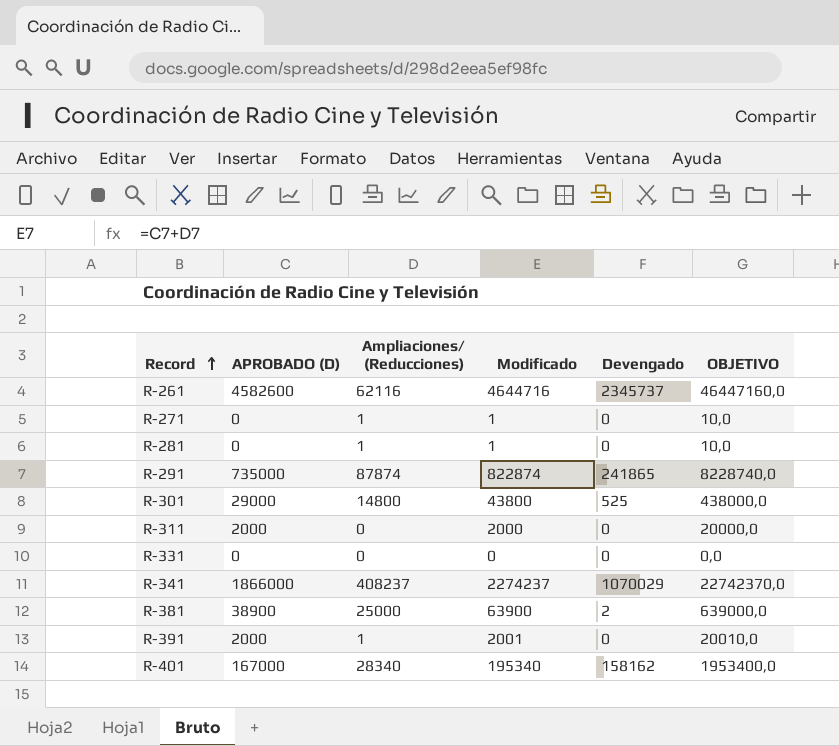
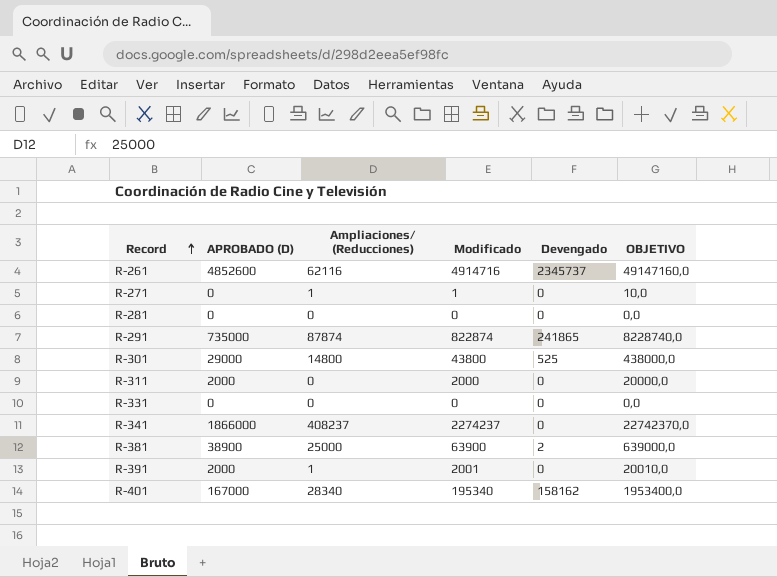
R-261 | APROBADO (D): 4582600 -> 4852600
R-261 | Modificado: 4644716 -> 4914716
R-261 | OBJETIVO: 46447160,0 -> 49147160,0
R-281 | Ampliaciones/ (Reducciones): 1 -> 0
R-281 | Modificado: 1 -> 0
R-281 | OBJETIVO: 10,0 -> 0,0
R-341 | Devengado: 1070029 -> 0

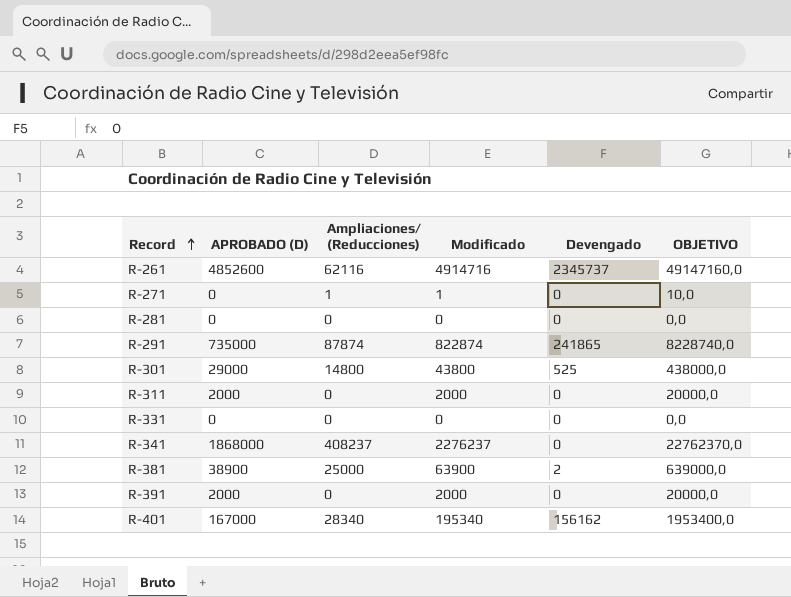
R-341 | APROBADO (D): 1866000 -> 1868000
R-341 | Modificado: 2274237 -> 2276237
R-341 | OBJETIVO: 22742370,0 -> 22762370,0
R-391 | Ampliaciones/ (Reducciones): 1 -> 0
R-391 | Modificado: 2001 -> 2000
R-391 | OBJETIVO: 20010,0 -> 20000,0
R-401 | Devengado: 158162 -> 156162

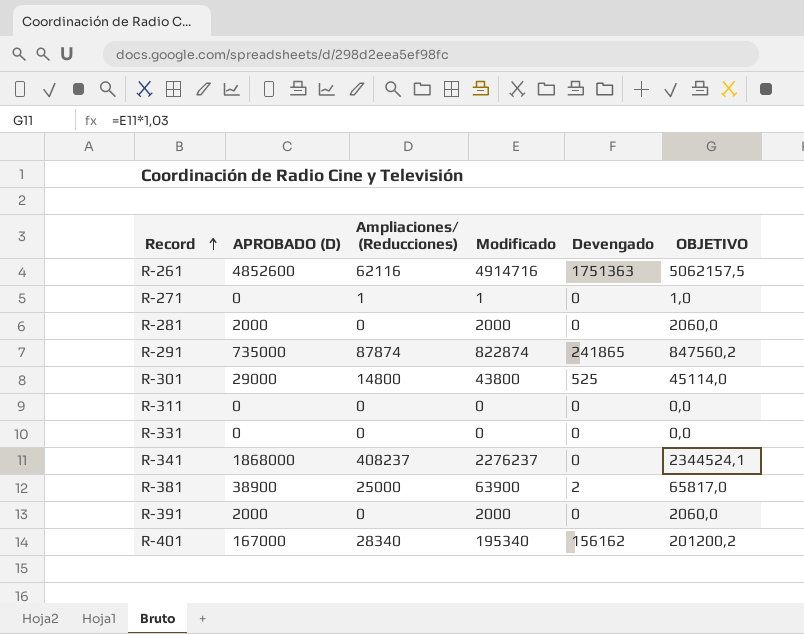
column OBJETIVO | formula: [Modificado] * 10 -> [Modificado] * 1,03
R-261 | Devengado: 2345737 -> 1751363
R-281 | APROBADO (D): 0 -> 2000
R-281 | Modificado: 0 -> 2000
R-311 | APROBADO (D): 2000 -> 0
R-311 | Modificado: 2000 -> 0

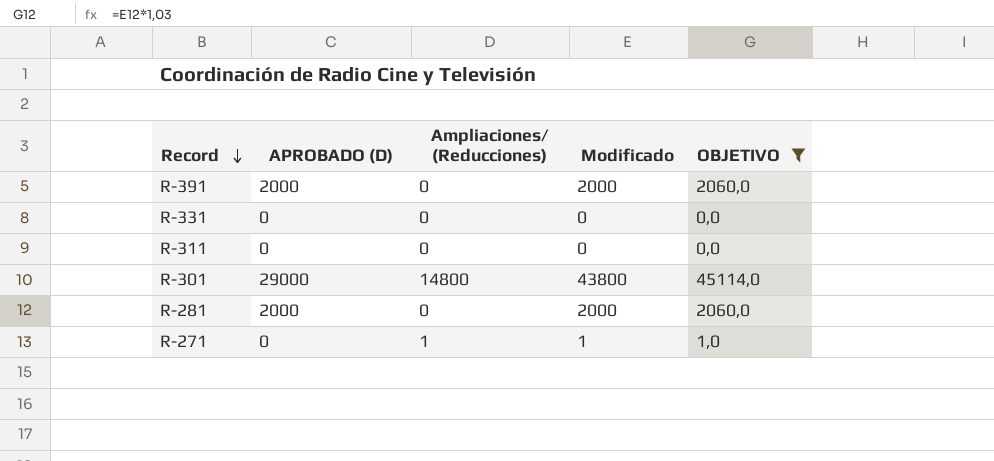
filter: none -> OBJETIVO <= 45114,0
row order: Record ascending -> Record descending
column Devengado | position: 5 -> none

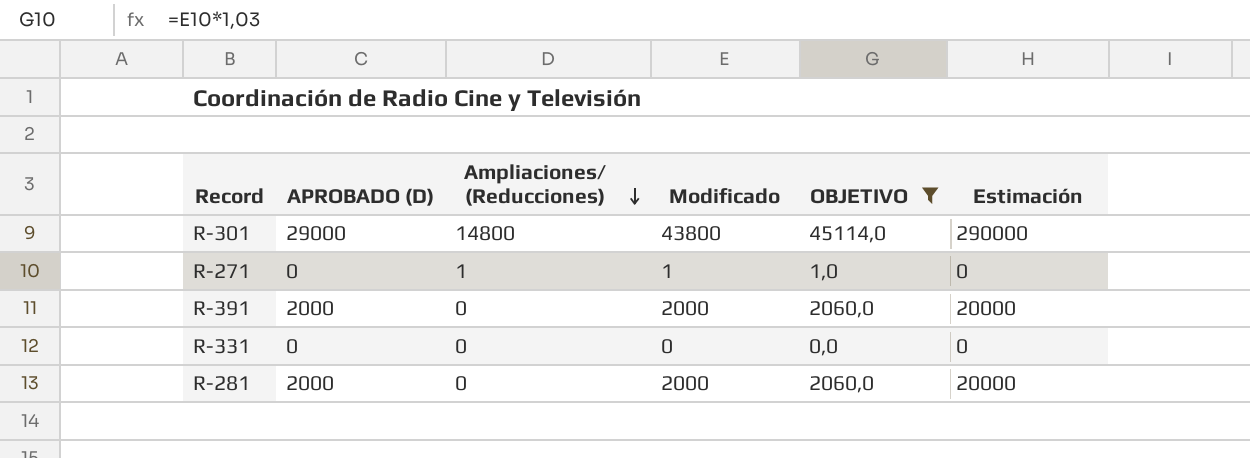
row order: Record descending -> Ampliaciones/ (Reducciones) descending
column Estimación | formula: none -> [APROBADO (D)] * 10
row R-311: 0 | 0 | 0 | 0,0 -> none

